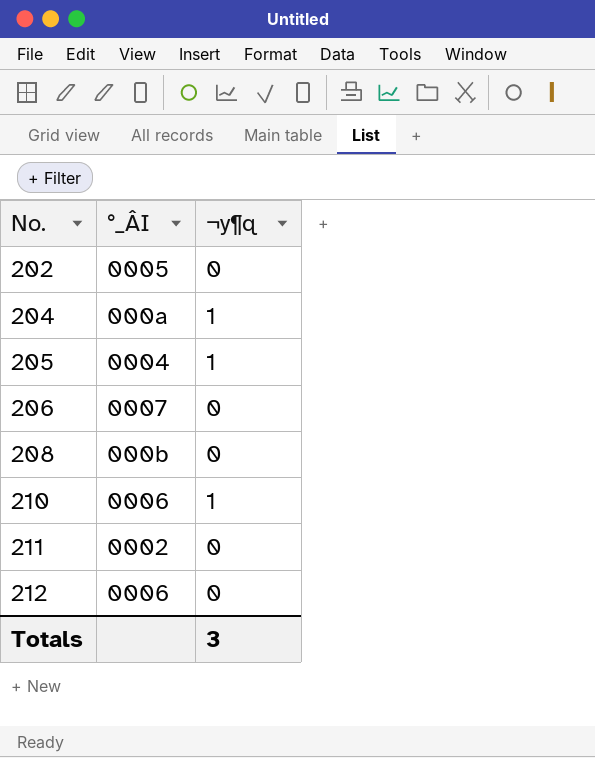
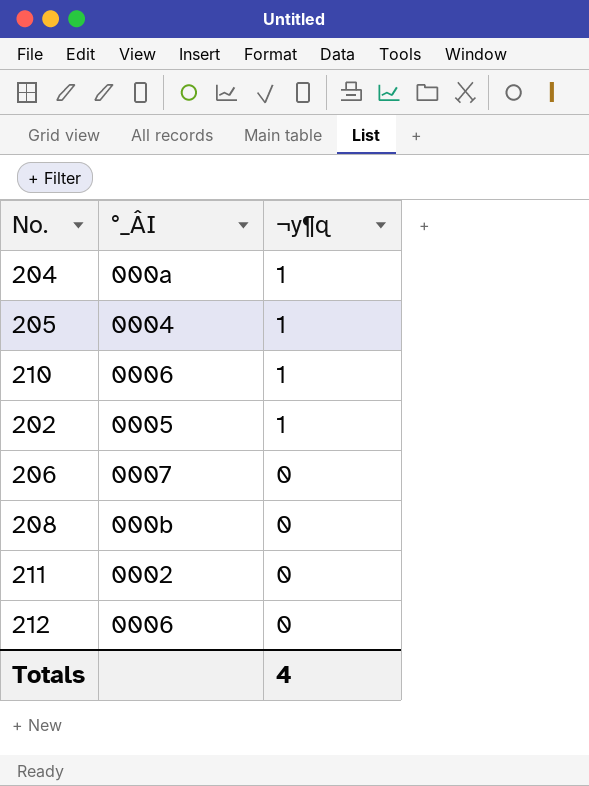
row order: No. ascending -> ¬y¶q descending
202 | ¬y¶q: 0 -> 1
Totals | ¬y¶q: 3 -> 4

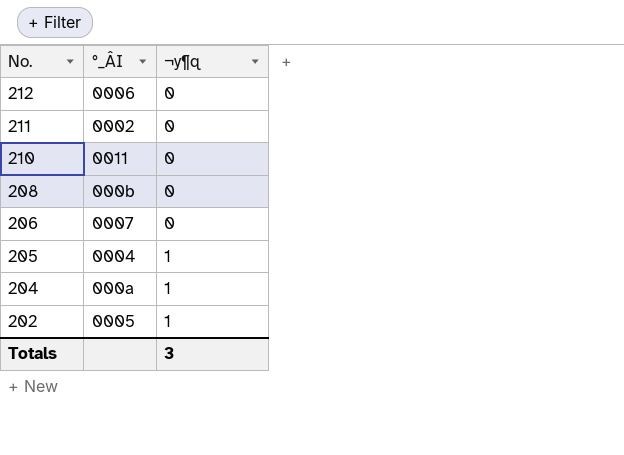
row order: ¬y¶q descending -> No. descending
210 | °_ÂI: 0006 -> 0011
210 | ¬y¶q: 1 -> 0
Totals | ¬y¶q: 4 -> 3

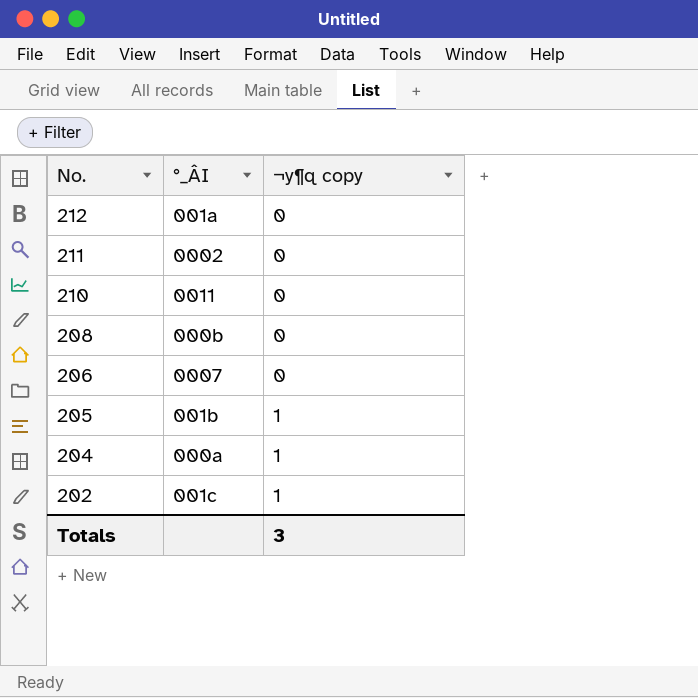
column name: ¬y¶q -> ¬y¶q copy
212 | °_ÂI: 0006 -> 001a
205 | °_ÂI: 0004 -> 001b
202 | °_ÂI: 0005 -> 001c

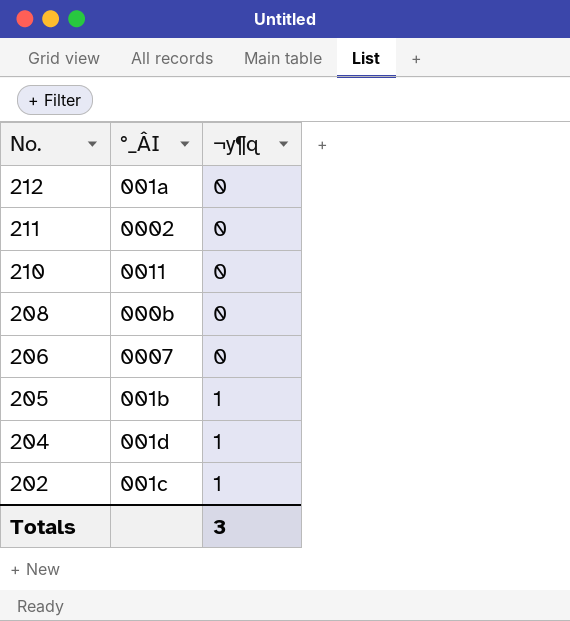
column name: ¬y¶q copy -> ¬y¶q
204 | °_ÂI: 000a -> 001d

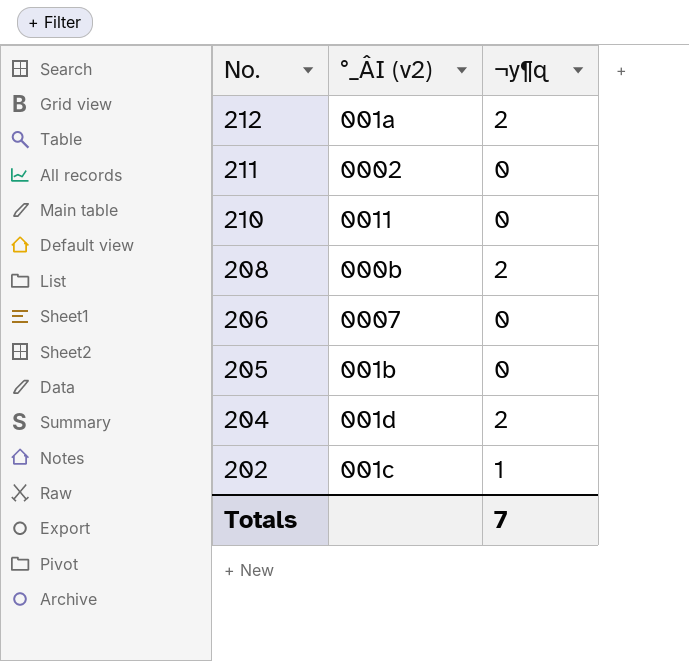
column name: °_ÂI -> °_ÂI (v2)
212 | ¬y¶q: 0 -> 2
208 | ¬y¶q: 0 -> 2
205 | ¬y¶q: 1 -> 0
204 | ¬y¶q: 1 -> 2
Totals | ¬y¶q: 3 -> 7

